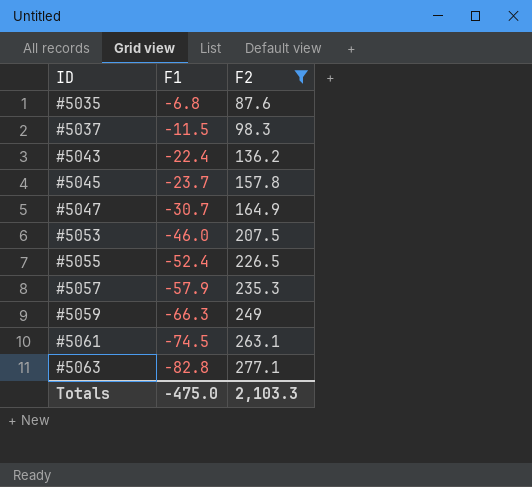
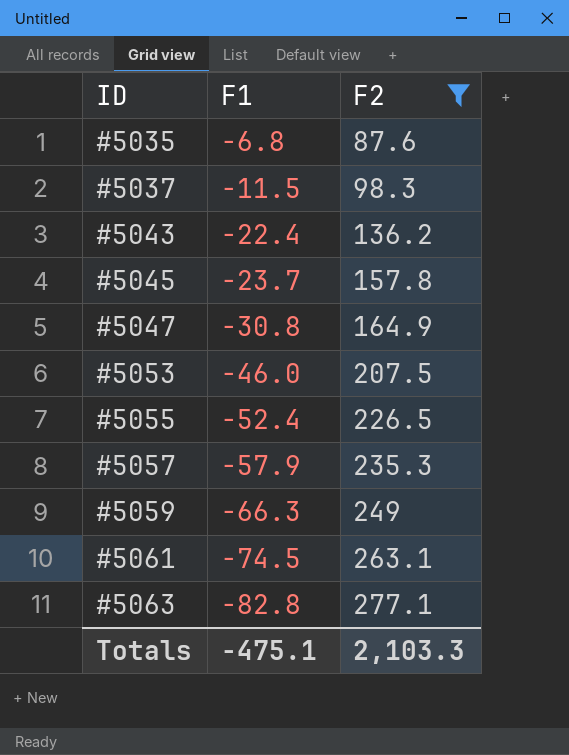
#5047 | F1: -30.7 -> -30.8
Totals | F1: -475.0 -> -475.1

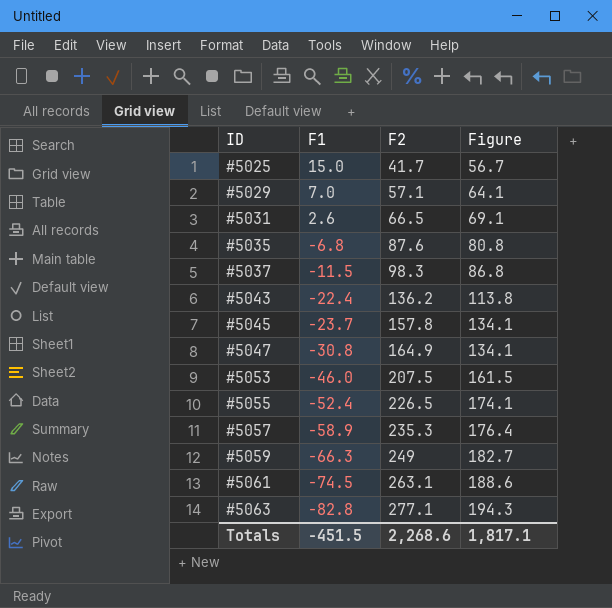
filter: F2 >= 87.6 -> none
column Figure | formula: none -> [F1] + [F2]
#5057 | F1: -57.9 -> -58.9
Totals | F1: -475.1 -> -451.5
Totals | F2: 2,103.3 -> 2,268.6

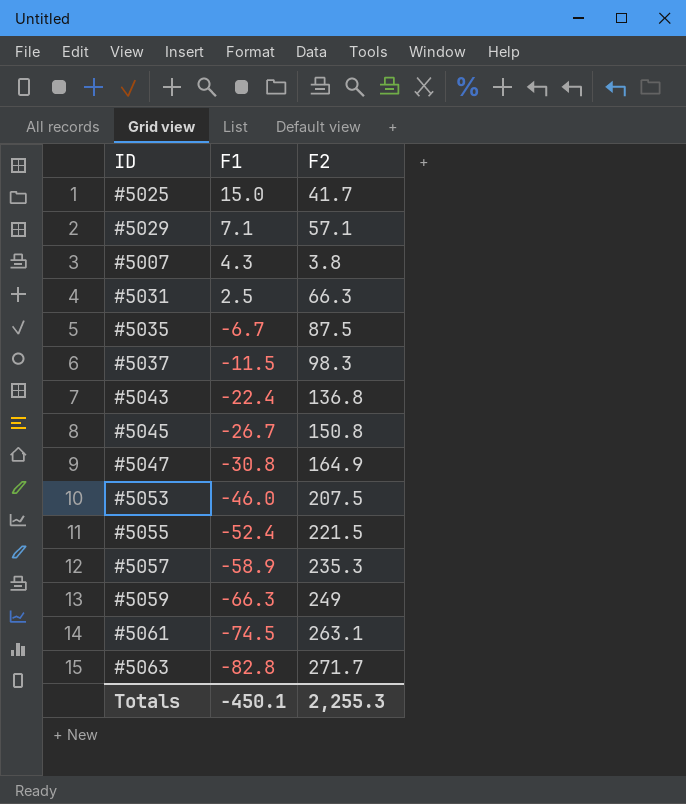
column Figure | formula: [F1] + [F2] -> none
#5029 | F1: 7.0 -> 7.1
row #5007: none -> 4.3 | 3.8
#5031 | F1: 2.6 -> 2.5
#5031 | F2: 66.5 -> 66.3
#5035 | F1: -6.8 -> -6.7
#5035 | F2: 87.6 -> 87.5
#5043 | F2: 136.2 -> 136.8
#5045 | F1: -23.7 -> -26.7
#5045 | F2: 157.8 -> 150.8
#5055 | F2: 226.5 -> 221.5
#5063 | F2: 277.1 -> 271.7
Totals | F1: -451.5 -> -450.1
Totals | F2: 2,268.6 -> 2,255.3

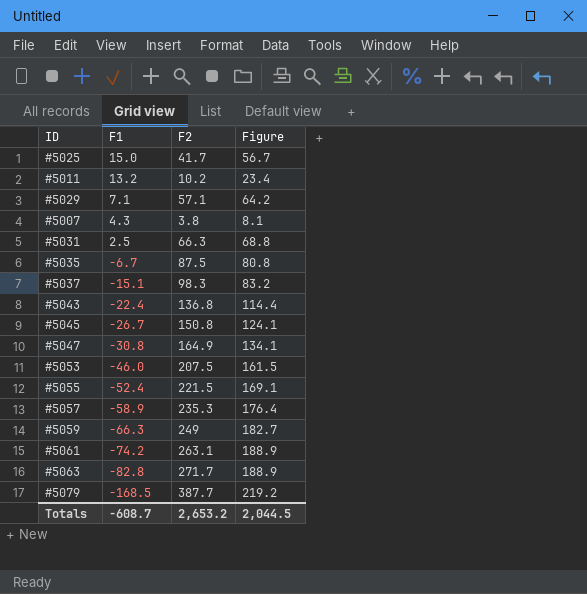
column Figure | formula: none -> [F1] + [F2]
row #5011: none -> 13.2 | 10.2 | 23.4
#5037 | F1: -11.5 -> -15.1
#5061 | F1: -74.5 -> -74.2
row #5079: none -> -168.5 | 387.7 | 219.2
Totals | F1: -450.1 -> -608.7
Totals | F2: 2,255.3 -> 2,653.2

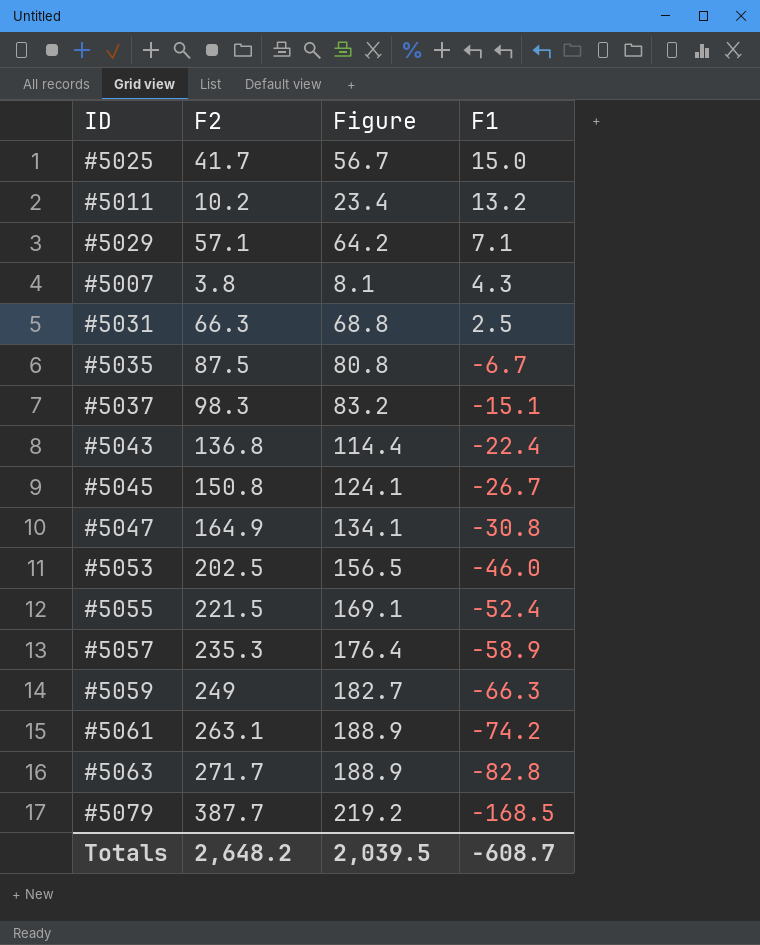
column F1 | position: 2 -> 4
#5053 | F2: 207.5 -> 202.5
#5053 | Figure: 161.5 -> 156.5
Totals | F2: 2,653.2 -> 2,648.2
Totals | Figure: 2,044.5 -> 2,039.5

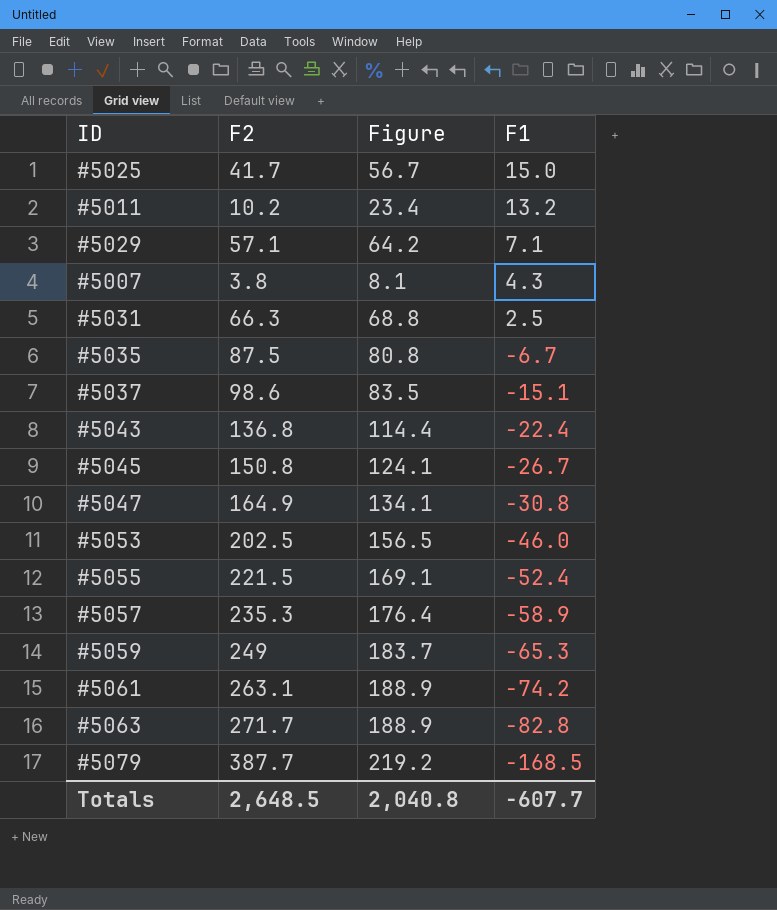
#5037 | F2: 98.3 -> 98.6
#5037 | Figure: 83.2 -> 83.5
#5059 | Figure: 182.7 -> 183.7
#5059 | F1: -66.3 -> -65.3
Totals | F2: 2,648.2 -> 2,648.5
Totals | Figure: 2,039.5 -> 2,040.8
Totals | F1: -608.7 -> -607.7

